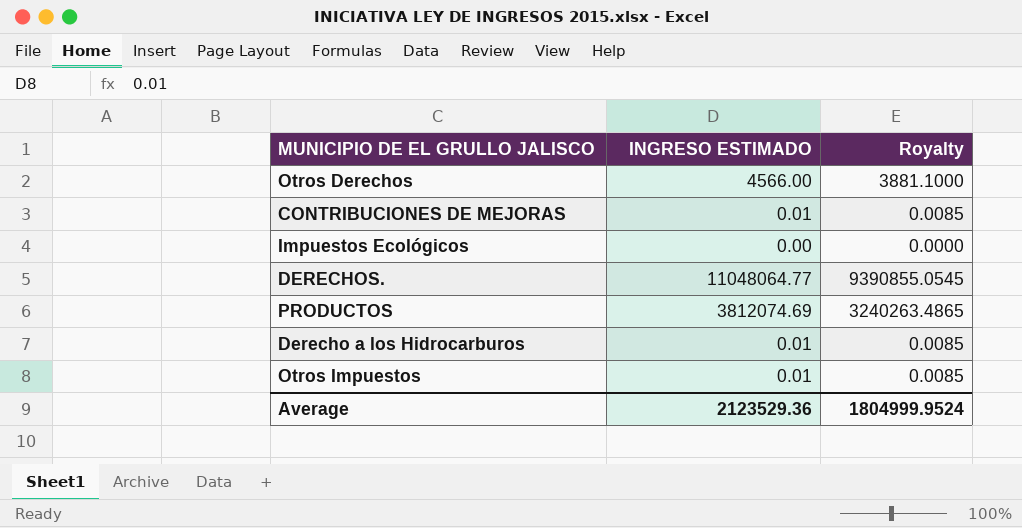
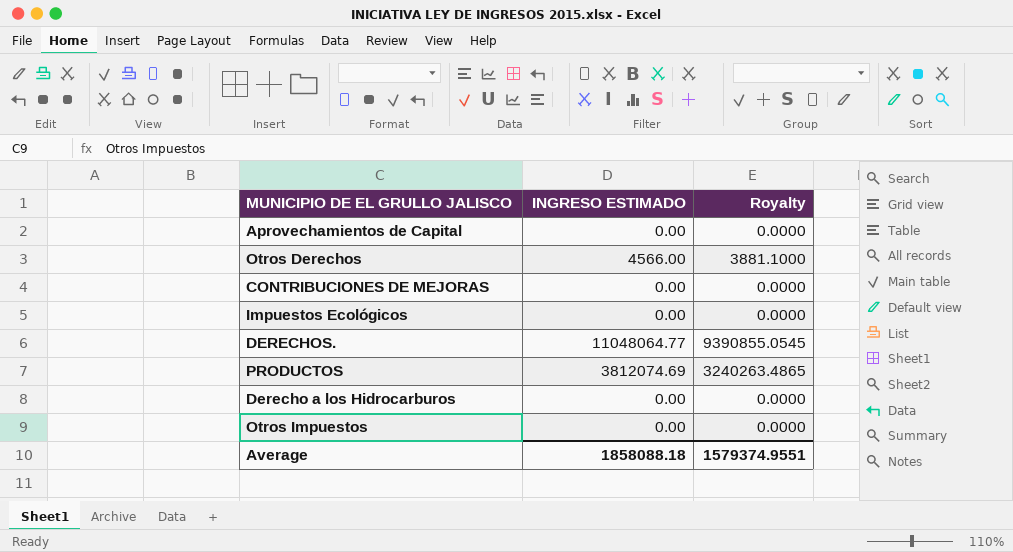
row Aprovechamientos de Capital: none -> 0.00 | 0.0000
CONTRIBUCIONES DE MEJORAS | INGRESO ESTIMADO: 0.01 -> 0.00
CONTRIBUCIONES DE MEJORAS | Royalty: 0.0085 -> 0.0000
Derecho a los Hidrocarburos | INGRESO ESTIMADO: 0.01 -> 0.00
Derecho a los Hidrocarburos | Royalty: 0.0085 -> 0.0000
Otros Impuestos | INGRESO ESTIMADO: 0.01 -> 0.00
Otros Impuestos | Royalty: 0.0085 -> 0.0000
Average | INGRESO ESTIMADO: 2123529.36 -> 1858088.18
Average | Royalty: 1804999.9524 -> 1579374.9551

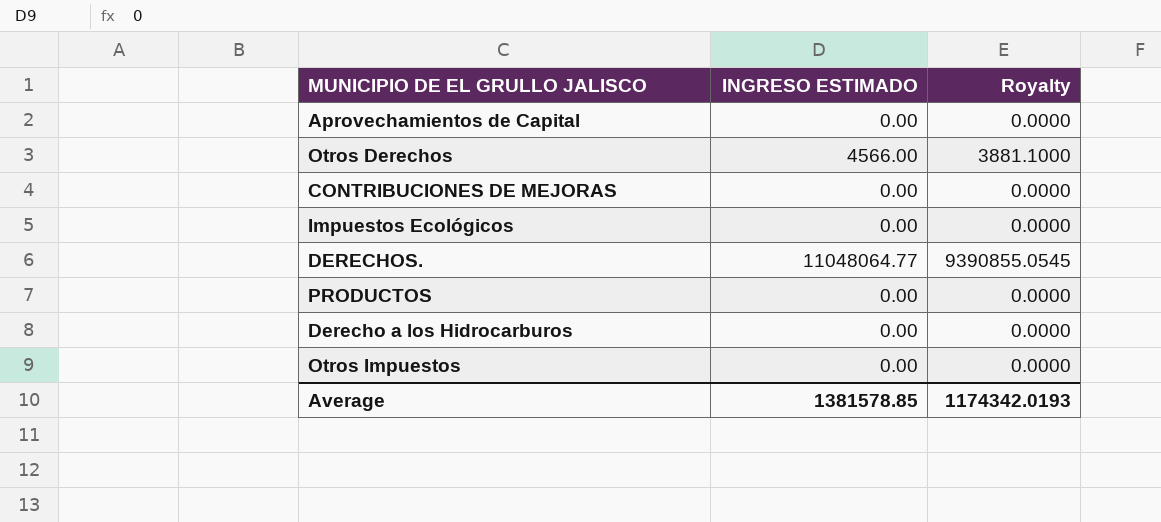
PRODUCTOS | INGRESO ESTIMADO: 3812074.69 -> 0.00
PRODUCTOS | Royalty: 3240263.4865 -> 0.0000
Average | INGRESO ESTIMADO: 1858088.18 -> 1381578.85
Average | Royalty: 1579374.9551 -> 1174342.0193

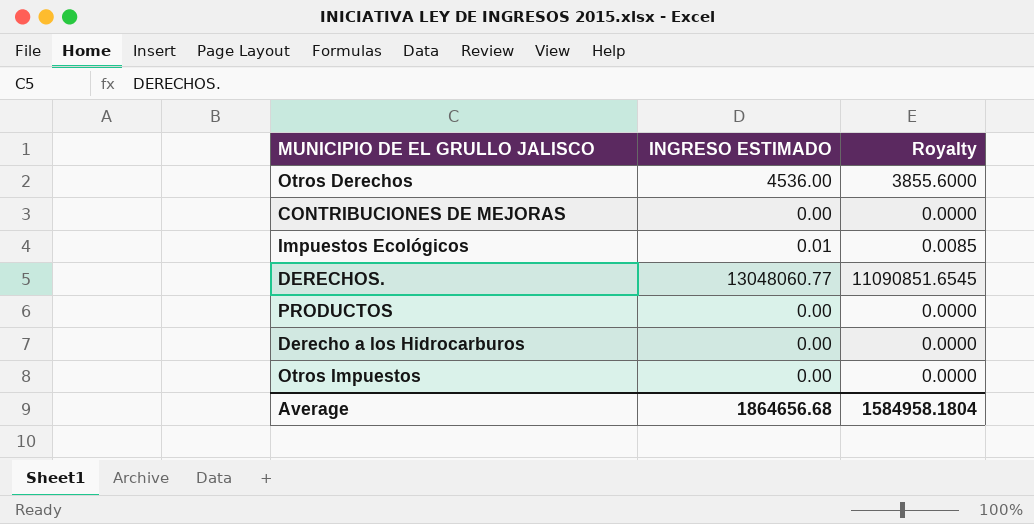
row Aprovechamientos de Capital: 0.00 | 0.0000 -> none
Otros Derechos | INGRESO ESTIMADO: 4566.00 -> 4536.00
Otros Derechos | Royalty: 3881.1000 -> 3855.6000
Impuestos Ecológicos | INGRESO ESTIMADO: 0.00 -> 0.01
Impuestos Ecológicos | Royalty: 0.0000 -> 0.0085
DERECHOS. | INGRESO ESTIMADO: 11048064.77 -> 13048060.77
DERECHOS. | Royalty: 9390855.0545 -> 11090851.6545
Average | INGRESO ESTIMADO: 1381578.85 -> 1864656.68
Average | Royalty: 1174342.0193 -> 1584958.1804

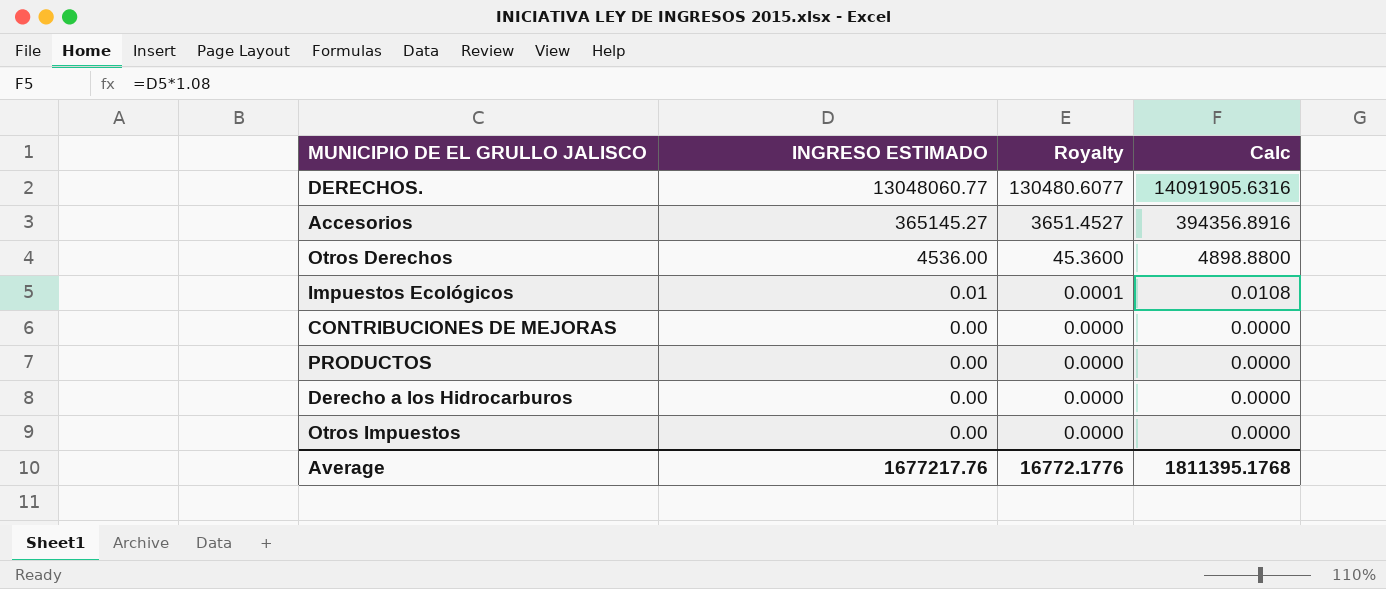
row order: none -> INGRESO ESTIMADO descending
column Royalty | formula: [INGRESO ESTIMADO] * 0.85 -> [INGRESO ESTIMADO] * 0.01
column Calc | formula: none -> [INGRESO ESTIMADO] * 1.08
row Accesorios: none -> 365145.27 | 3651.4527 | 394356.8916
Average | INGRESO ESTIMADO: 1864656.68 -> 1677217.76
Average | Royalty: 1584958.1804 -> 16772.1776

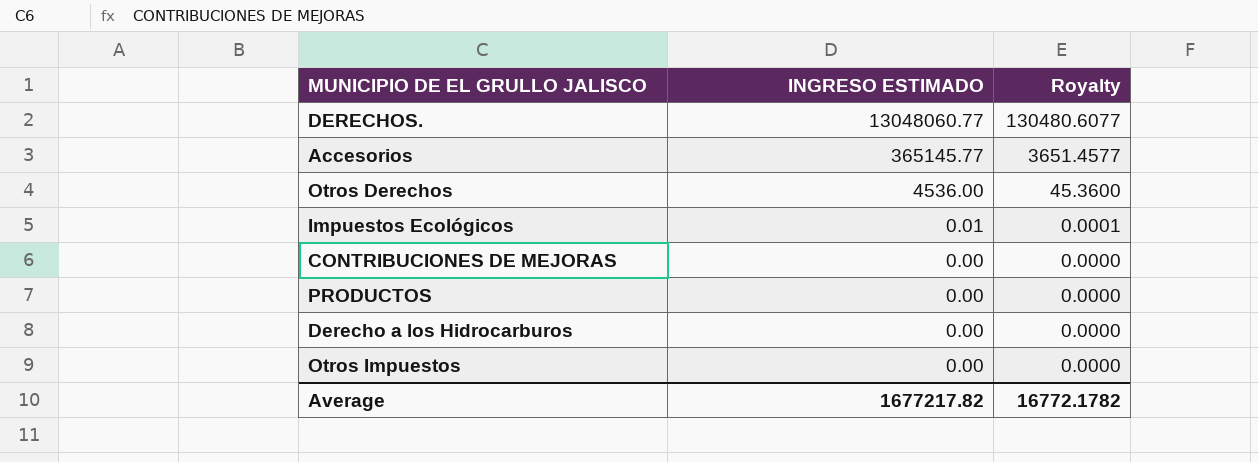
column Calc | formula: [INGRESO ESTIMADO] * 1.08 -> none
Accesorios | INGRESO ESTIMADO: 365145.27 -> 365145.77
Accesorios | Royalty: 3651.4527 -> 3651.4577
Average | INGRESO ESTIMADO: 1677217.76 -> 1677217.82
Average | Royalty: 16772.1776 -> 16772.1782

